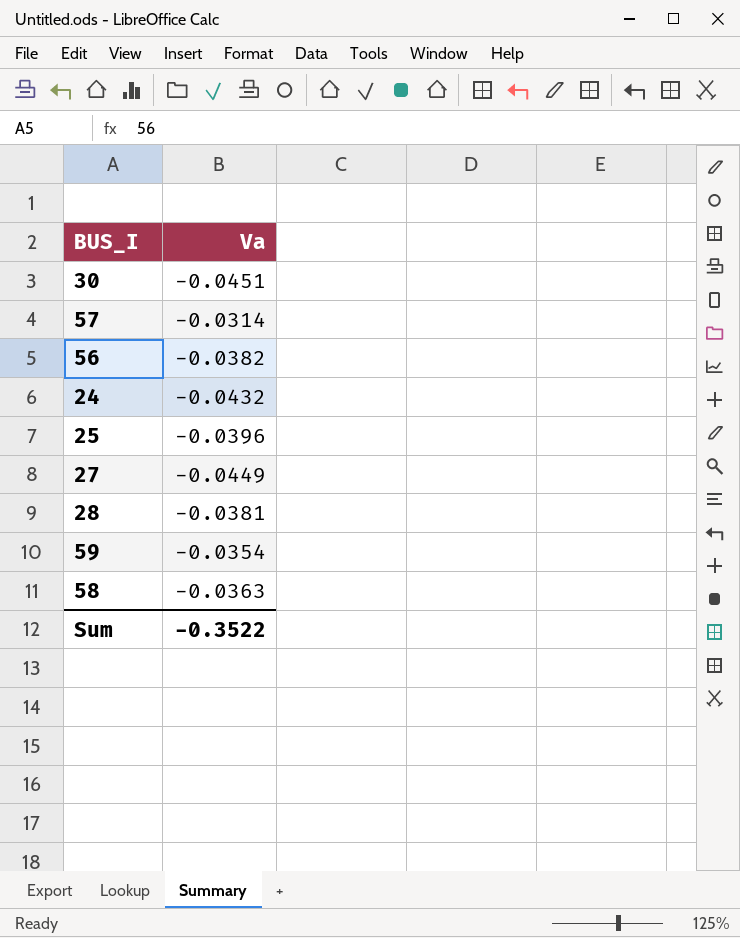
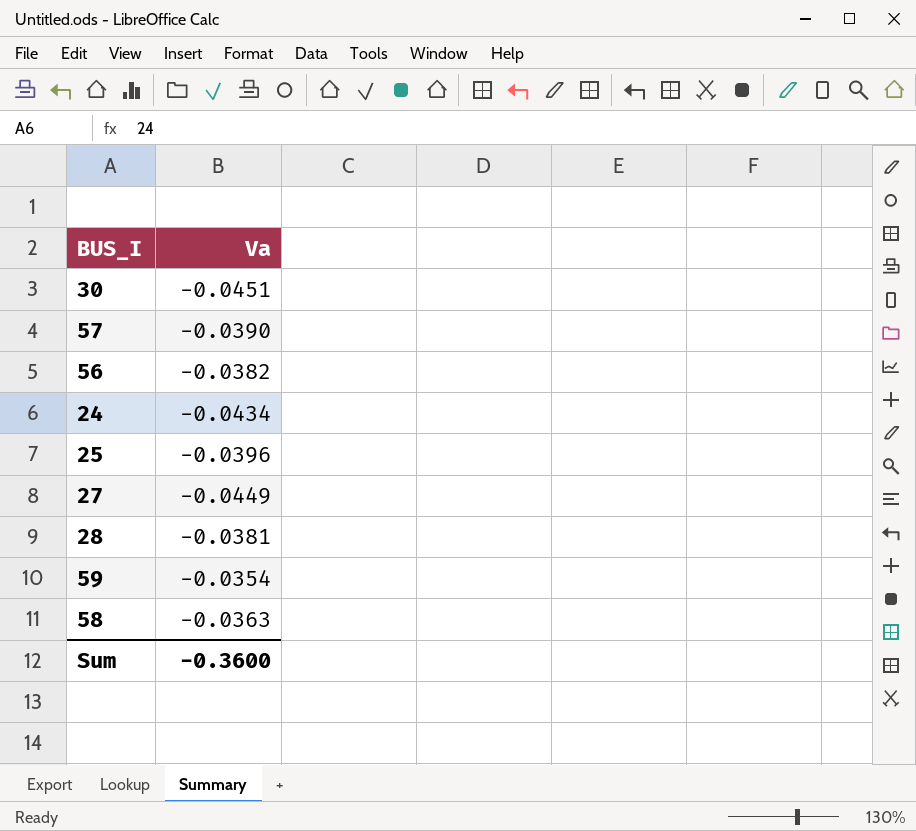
57 | Va: -0.0314 -> -0.0390
24 | Va: -0.0432 -> -0.0434
Sum | Va: -0.3522 -> -0.3600

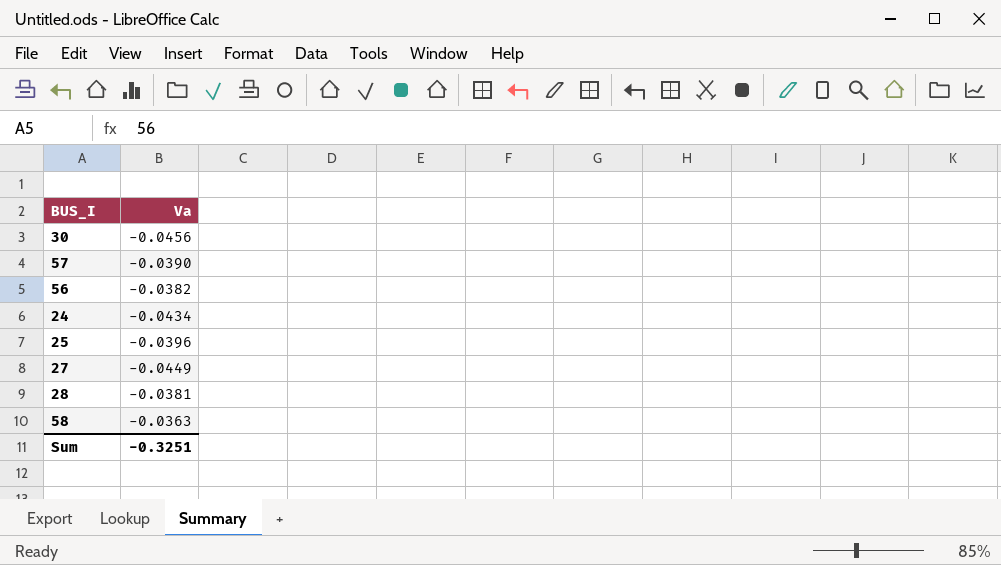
row 59: -0.0354 -> none
30 | Va: -0.0451 -> -0.0456
Sum | Va: -0.3600 -> -0.3251

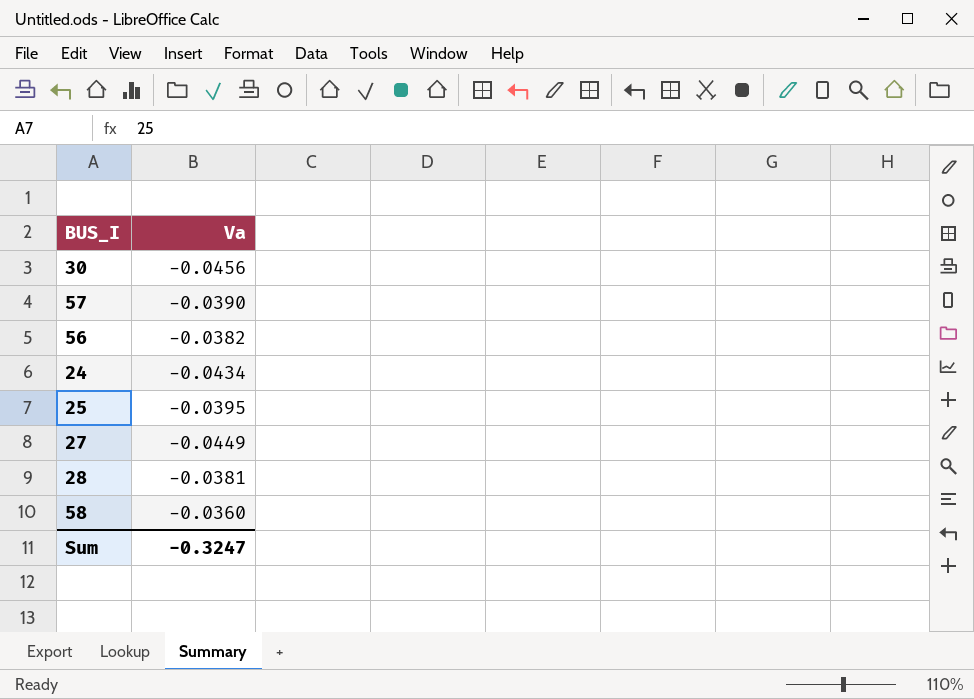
25 | Va: -0.0396 -> -0.0395
58 | Va: -0.0363 -> -0.0360
Sum | Va: -0.3251 -> -0.3247

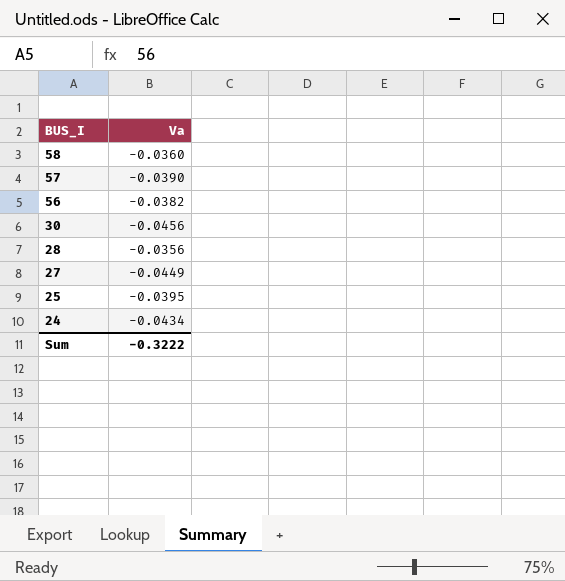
row order: none -> BUS_I descending
28 | Va: -0.0381 -> -0.0356
Sum | Va: -0.3247 -> -0.3222

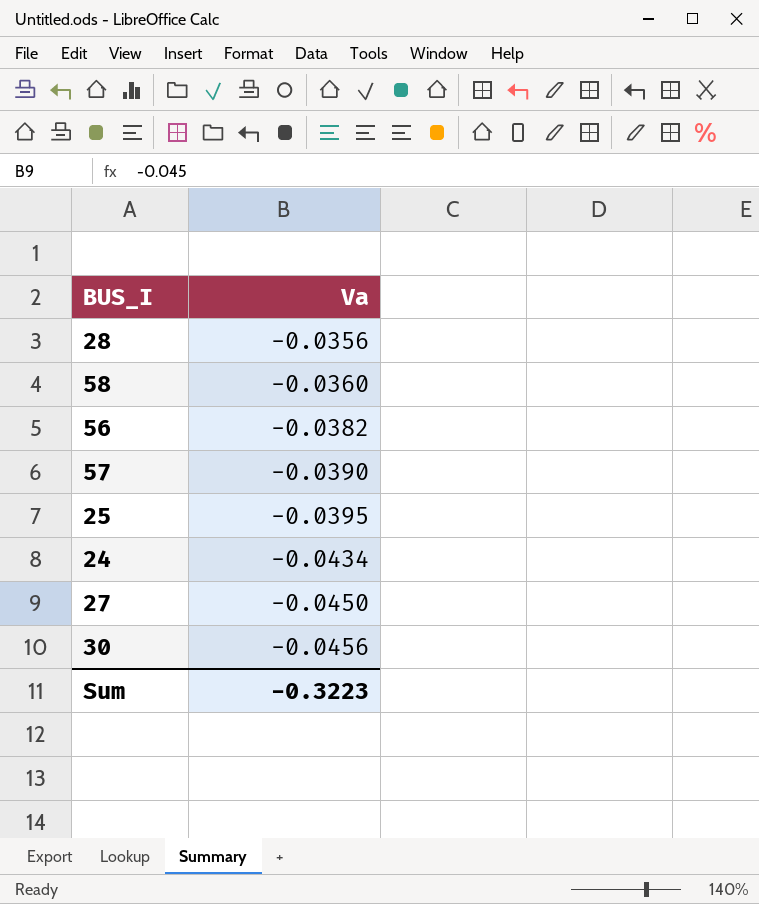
row order: BUS_I descending -> Va descending
27 | Va: -0.0449 -> -0.0450
Sum | Va: -0.3222 -> -0.3223

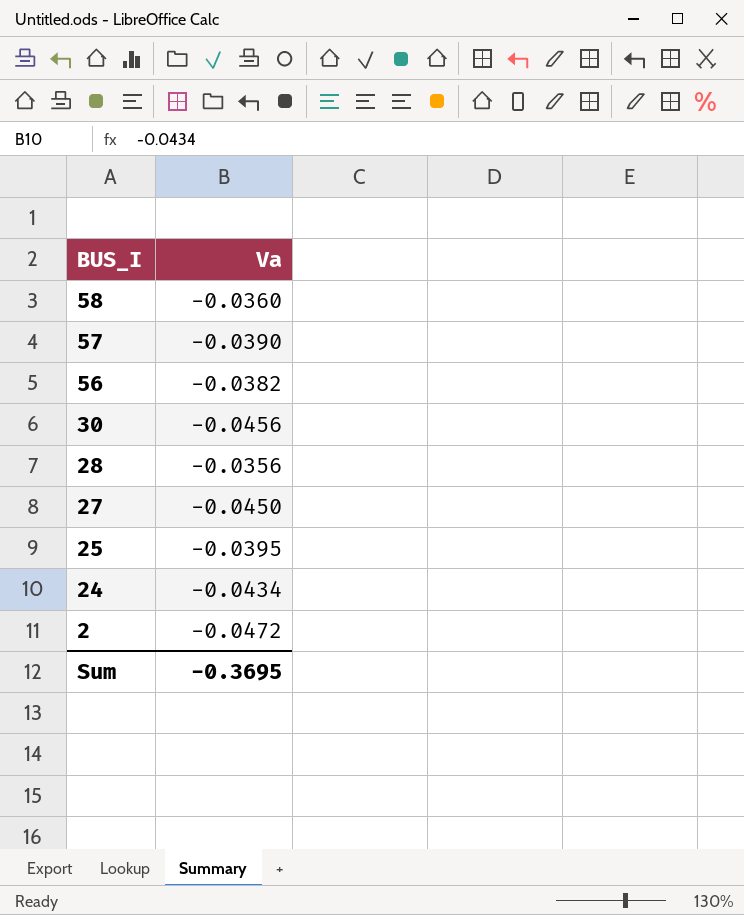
row order: Va descending -> BUS_I descending
row 2: none -> -0.0472
Sum | Va: -0.3223 -> -0.3695

